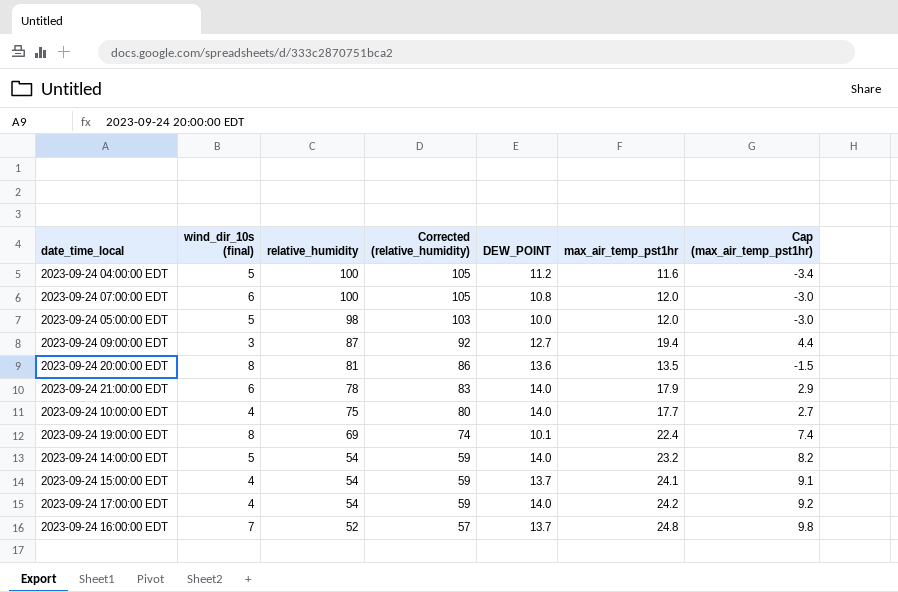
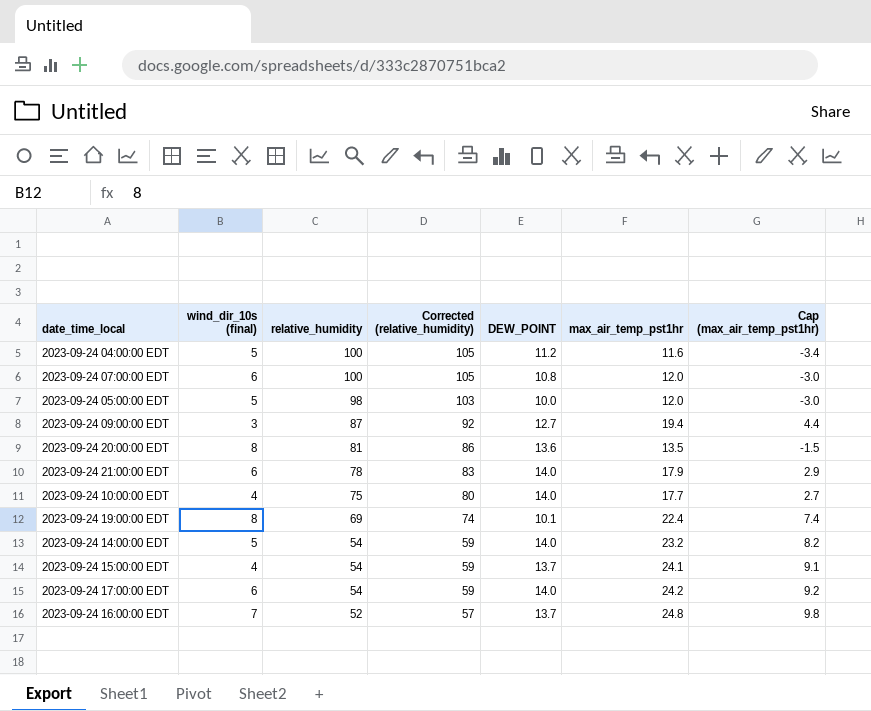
2023-09-24 17:00:00 EDT | wind_dir_10s (final): 4 -> 6

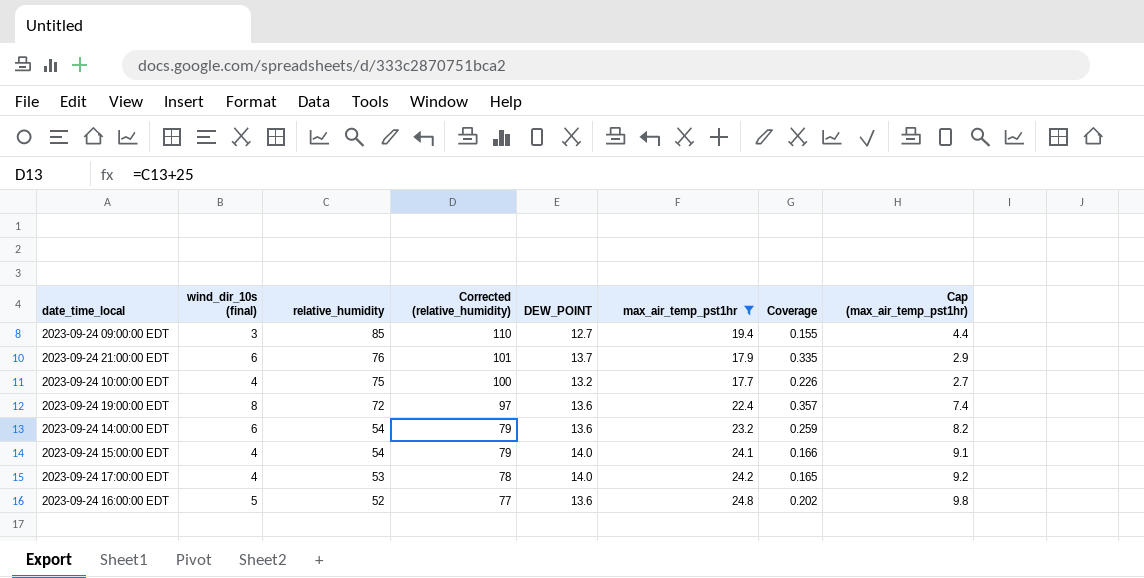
filter: none -> max_air_temp_pst1hr >= 17.7
column Corrected (relative_humidity) | formula: [relative_humidity] + 5 -> [relative_humidity] + 25
column Coverage | formula: none -> [wind_dir_10s (final)] / [max_air_temp_pst1hr]
2023-09-24 09:00:00 EDT | relative_humidity: 87 -> 85
2023-09-24 21:00:00 EDT | relative_humidity: 78 -> 76
2023-09-24 21:00:00 EDT | DEW_POINT: 14.0 -> 13.7
2023-09-24 10:00:00 EDT | DEW_POINT: 14.0 -> 13.2
2023-09-24 19:00:00 EDT | relative_humidity: 69 -> 72
2023-09-24 19:00:00 EDT | DEW_POINT: 10.1 -> 13.6
2023-09-24 14:00:00 EDT | wind_dir_10s (final): 5 -> 6
2023-09-24 14:00:00 EDT | DEW_POINT: 14.0 -> 13.6
2023-09-24 15:00:00 EDT | DEW_POINT: 13.7 -> 14.0
2023-09-24 17:00:00 EDT | wind_dir_10s (final): 6 -> 4
2023-09-24 17:00:00 EDT | relative_humidity: 54 -> 53
2023-09-24 16:00:00 EDT | wind_dir_10s (final): 7 -> 5
2023-09-24 16:00:00 EDT | DEW_POINT: 13.7 -> 13.6

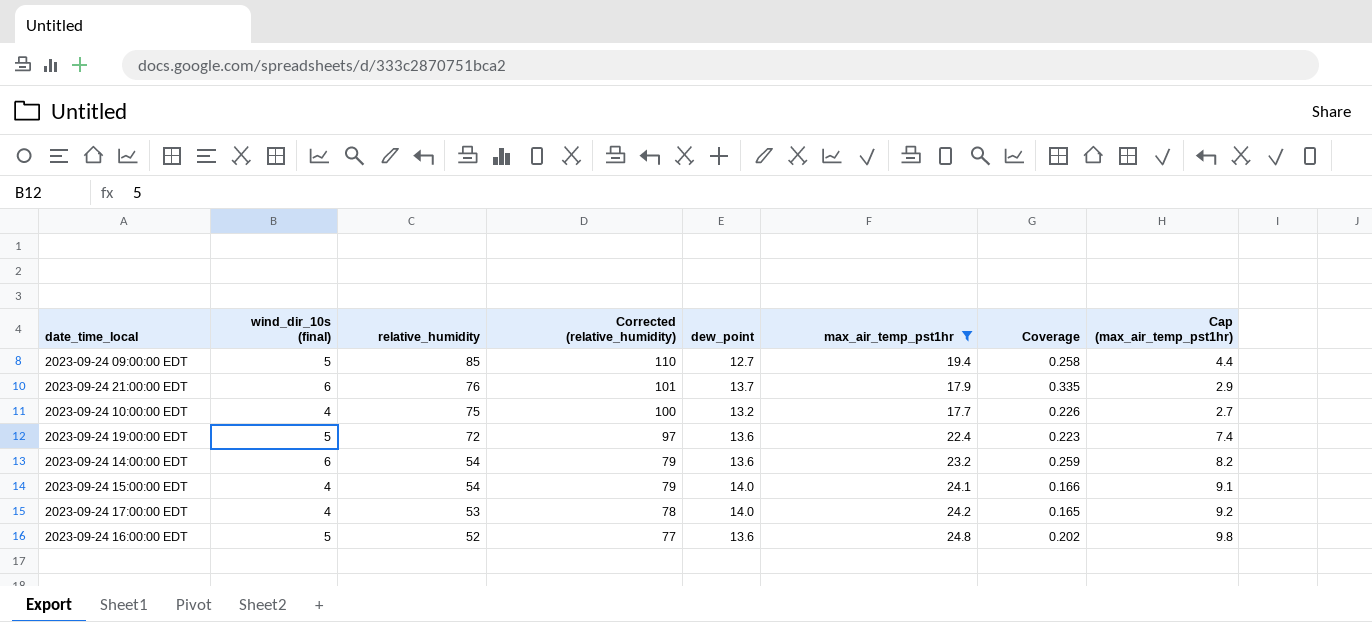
column name: DEW_POINT -> dew_point
2023-09-24 09:00:00 EDT | wind_dir_10s (final): 3 -> 5
2023-09-24 09:00:00 EDT | Coverage: 0.155 -> 0.258
2023-09-24 19:00:00 EDT | wind_dir_10s (final): 8 -> 5
2023-09-24 19:00:00 EDT | Coverage: 0.357 -> 0.223

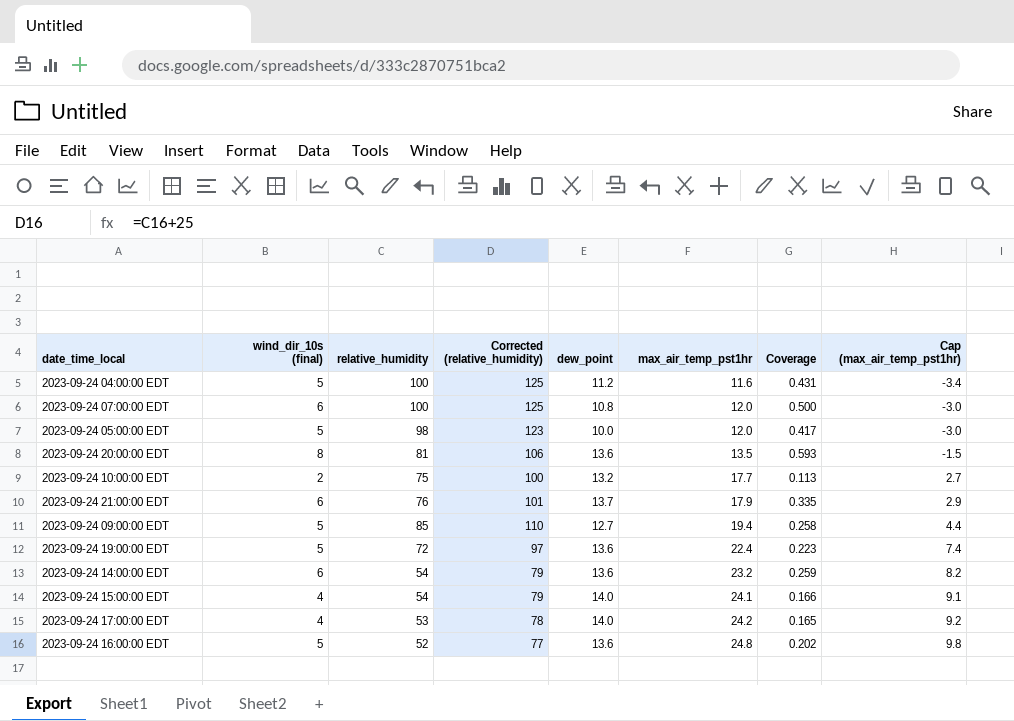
filter: max_air_temp_pst1hr >= 17.7 -> none
row order: relative_humidity descending -> max_air_temp_pst1hr ascending
2023-09-24 10:00:00 EDT | wind_dir_10s (final): 4 -> 2
2023-09-24 10:00:00 EDT | Coverage: 0.226 -> 0.113

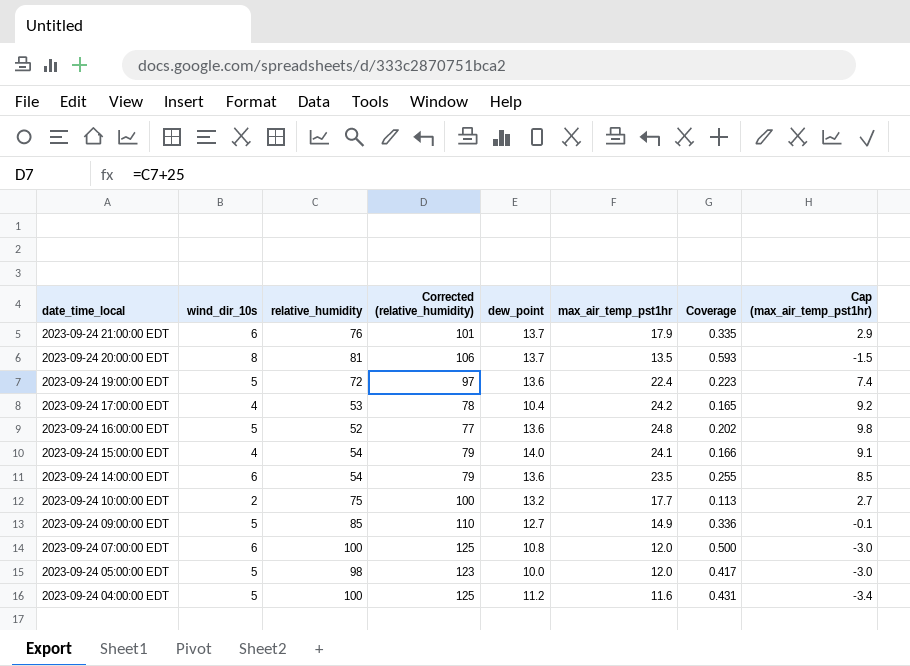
row order: max_air_temp_pst1hr ascending -> date_time_local descending
column name: wind_dir_10s (final) -> wind_dir_10s
2023-09-24 20:00:00 EDT | dew_point: 13.6 -> 13.7
2023-09-24 17:00:00 EDT | dew_point: 14.0 -> 10.4
2023-09-24 14:00:00 EDT | max_air_temp_pst1hr: 23.2 -> 23.5
2023-09-24 14:00:00 EDT | Coverage: 0.259 -> 0.255
2023-09-24 14:00:00 EDT | Cap (max_air_temp_pst1hr): 8.2 -> 8.5
2023-09-24 09:00:00 EDT | max_air_temp_pst1hr: 19.4 -> 14.9
2023-09-24 09:00:00 EDT | Coverage: 0.258 -> 0.336
2023-09-24 09:00:00 EDT | Cap (max_air_temp_pst1hr): 4.4 -> -0.1

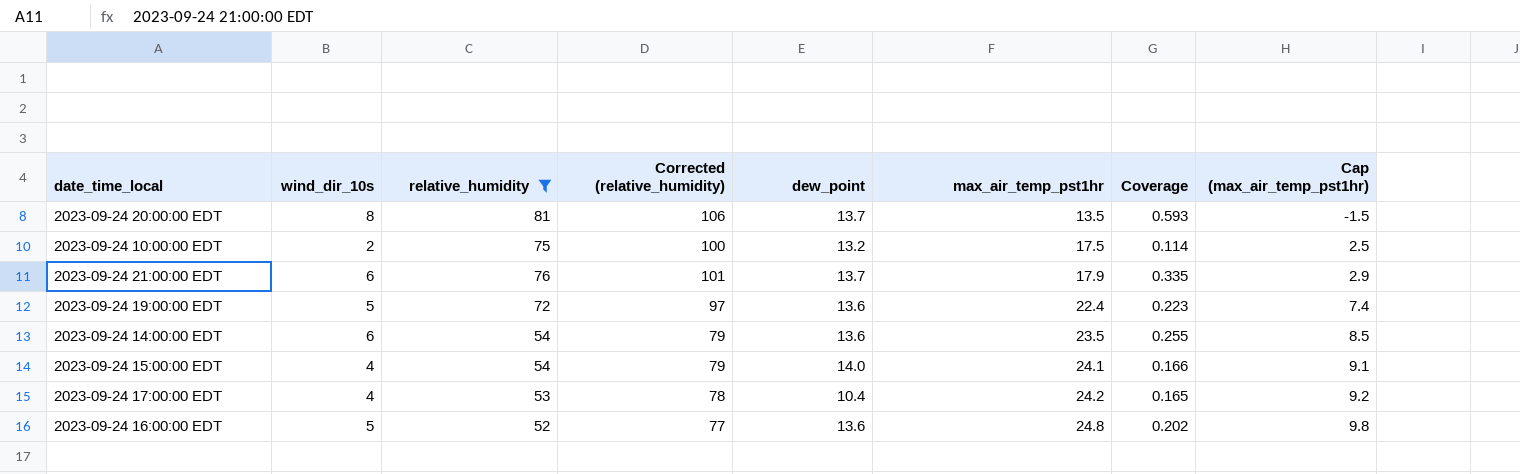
filter: none -> relative_humidity <= 81
row order: date_time_local descending -> max_air_temp_pst1hr ascending
2023-09-24 10:00:00 EDT | max_air_temp_pst1hr: 17.7 -> 17.5
2023-09-24 10:00:00 EDT | Coverage: 0.113 -> 0.114
2023-09-24 10:00:00 EDT | Cap (max_air_temp_pst1hr): 2.7 -> 2.5

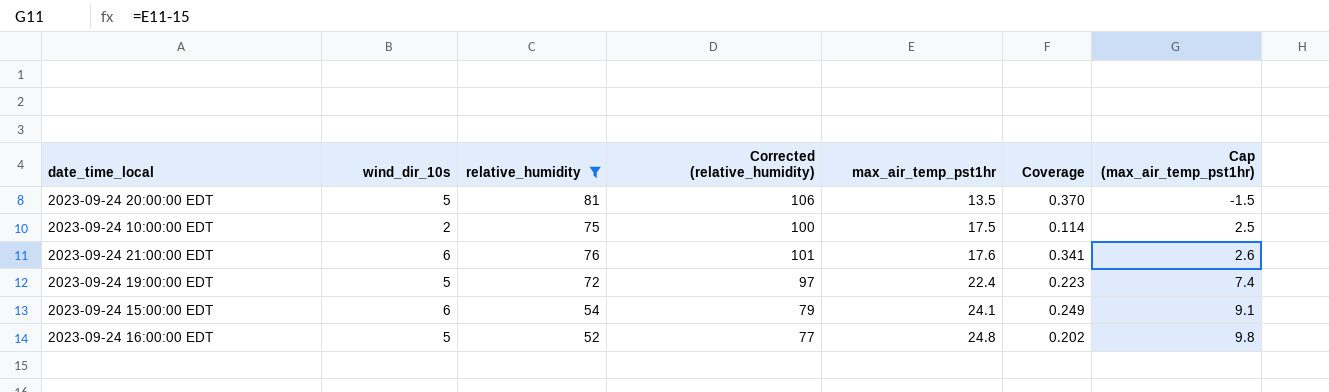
column dew_point | position: 5 -> none
row 2023-09-24 14:00:00 EDT: 6 | 54 | 79 | 13.6 | 23.5 | 0.255 | 8.5 -> none
row 2023-09-24 17:00:00 EDT: 4 | 53 | 78 | 10.4 | 24.2 | 0.165 | 9.2 -> none
2023-09-24 20:00:00 EDT | wind_dir_10s: 8 -> 5
2023-09-24 20:00:00 EDT | Coverage: 0.593 -> 0.370
2023-09-24 21:00:00 EDT | max_air_temp_pst1hr: 17.9 -> 17.6
2023-09-24 21:00:00 EDT | Coverage: 0.335 -> 0.341
2023-09-24 21:00:00 EDT | Cap (max_air_temp_pst1hr): 2.9 -> 2.6
2023-09-24 15:00:00 EDT | wind_dir_10s: 4 -> 6
2023-09-24 15:00:00 EDT | Coverage: 0.166 -> 0.249

